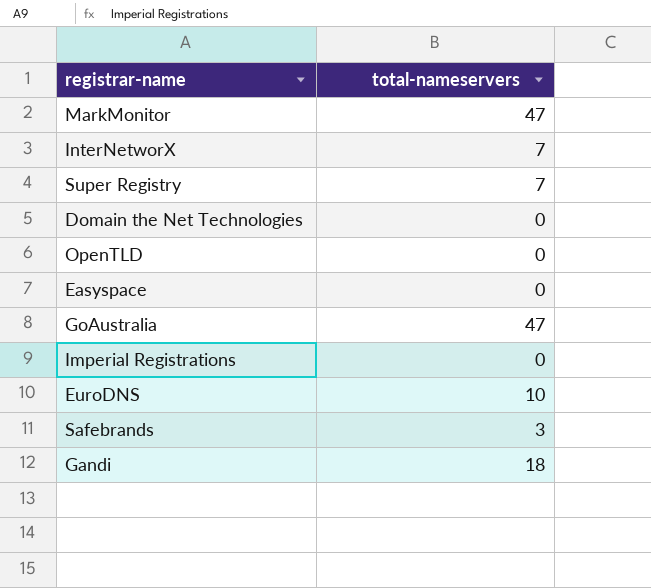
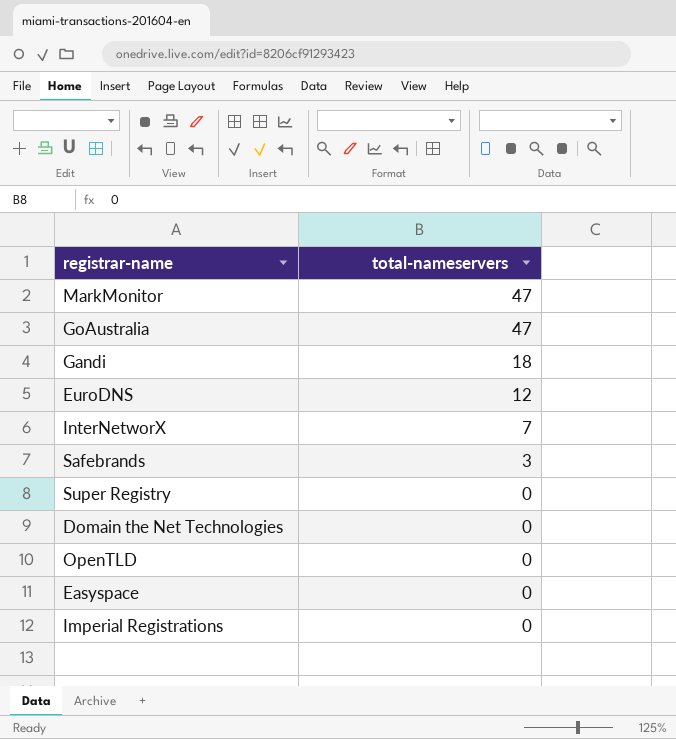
row order: none -> total-nameservers descending
EuroDNS | total-nameservers: 10 -> 12
Super Registry | total-nameservers: 7 -> 0

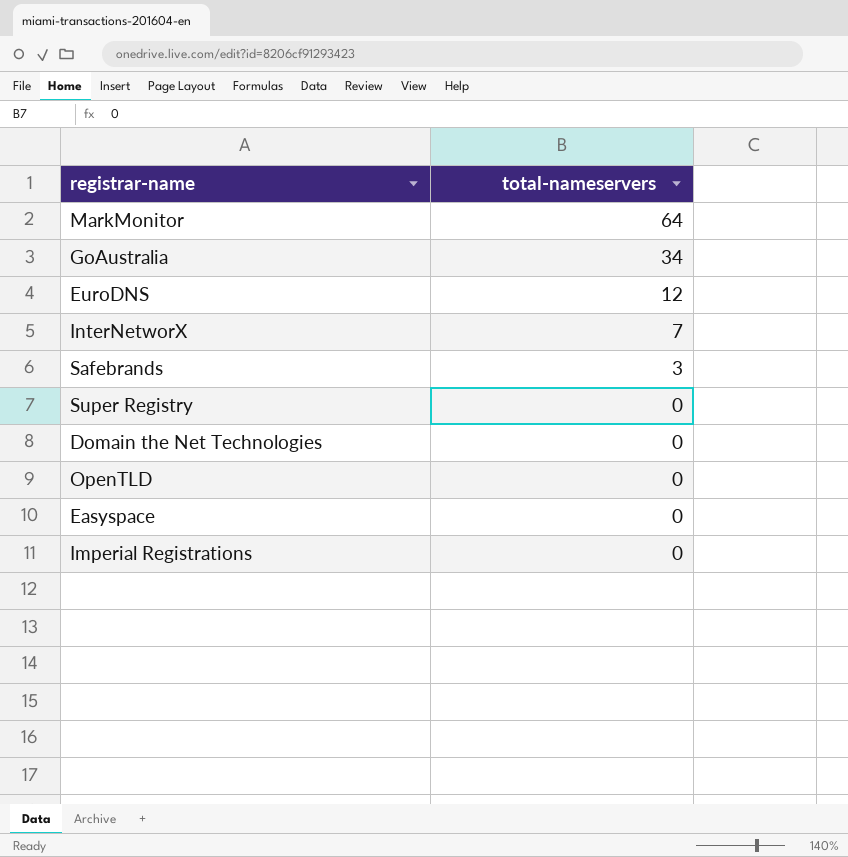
row Gandi: 18 -> none
MarkMonitor | total-nameservers: 47 -> 64
GoAustralia | total-nameservers: 47 -> 34

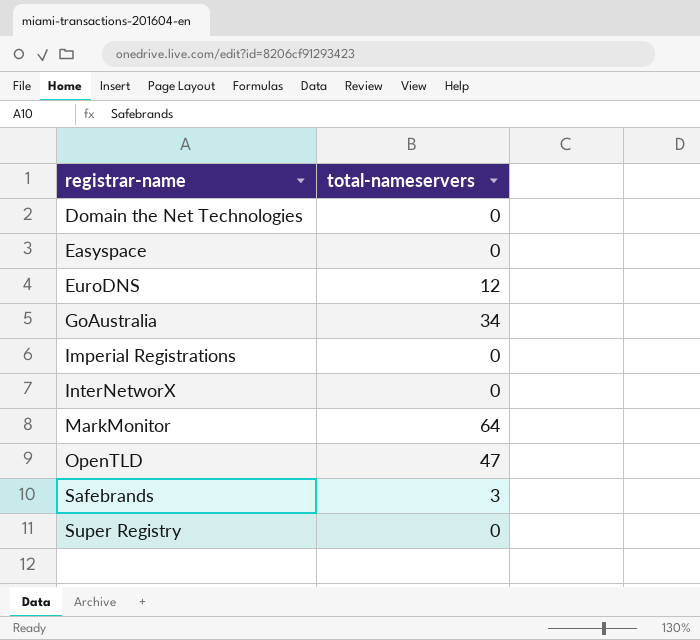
row order: total-nameservers descending -> registrar-name ascending
InterNetworX | total-nameservers: 7 -> 0
OpenTLD | total-nameservers: 0 -> 47

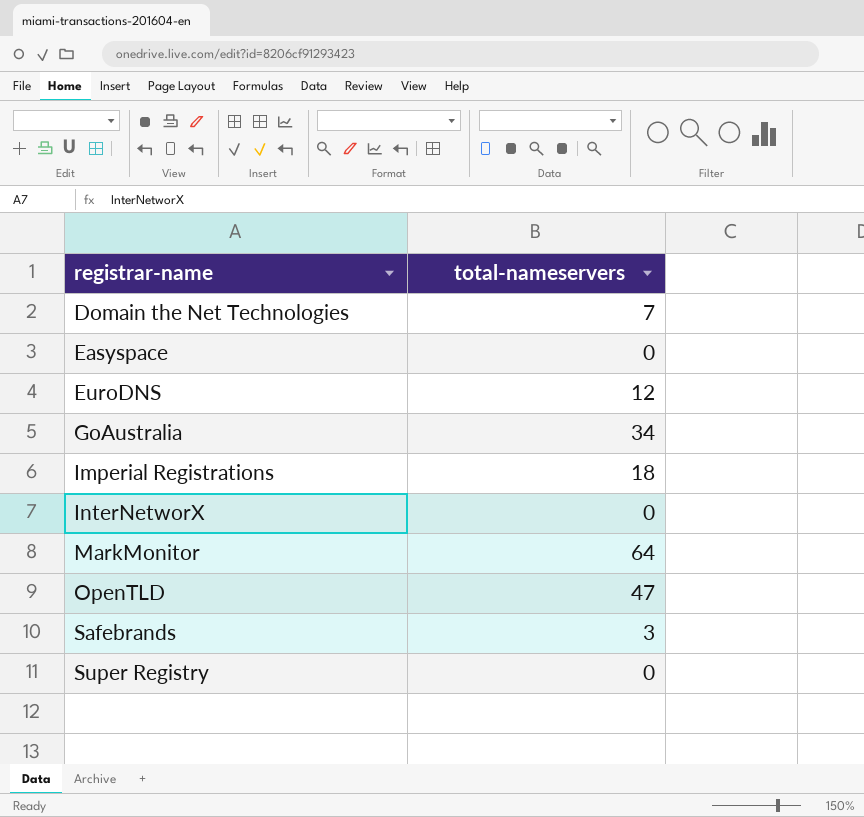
Domain the Net Technologies | total-nameservers: 0 -> 7
Imperial Registrations | total-nameservers: 0 -> 18

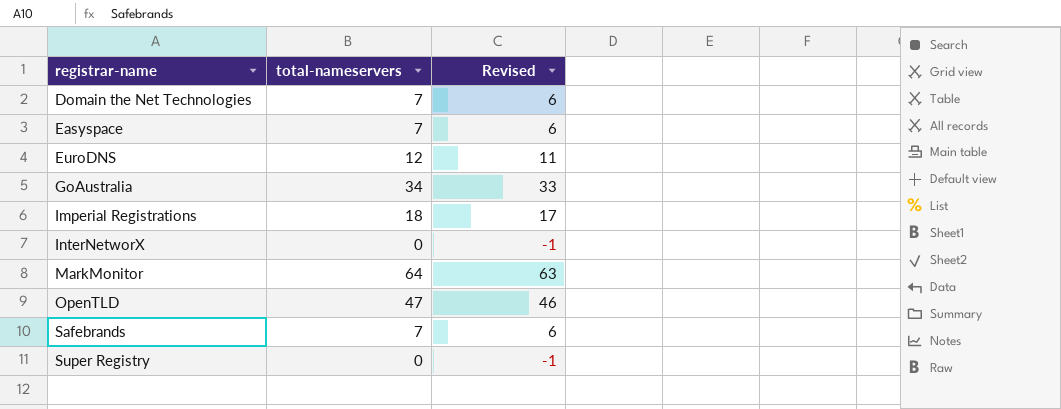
column Revised | formula: none -> [total-nameservers] - 1
Easyspace | total-nameservers: 0 -> 7
Safebrands | total-nameservers: 3 -> 7

